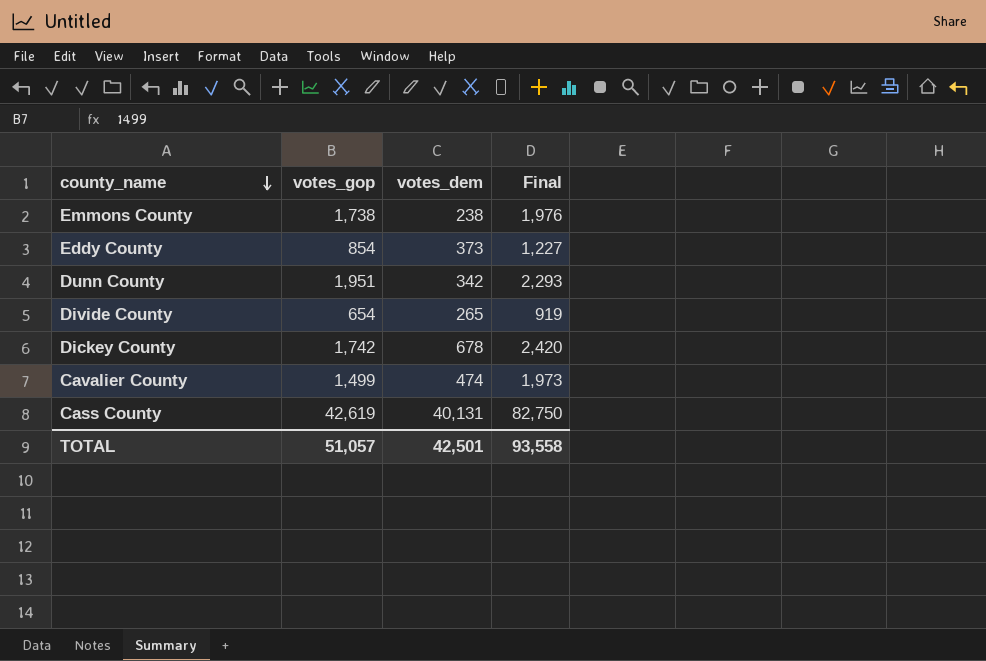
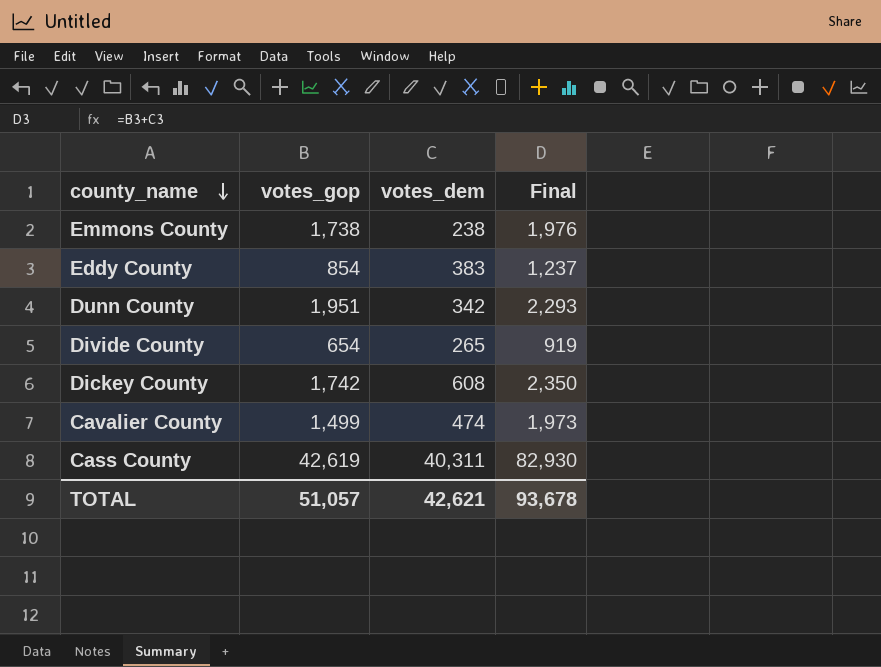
Eddy County | votes_dem: 373 -> 383
Eddy County | Final: 1,227 -> 1,237
Dickey County | votes_dem: 678 -> 608
Dickey County | Final: 2,420 -> 2,350
Cass County | votes_dem: 40,131 -> 40,311
Cass County | Final: 82,750 -> 82,930
TOTAL | votes_dem: 42,501 -> 42,621
TOTAL | Final: 93,558 -> 93,678

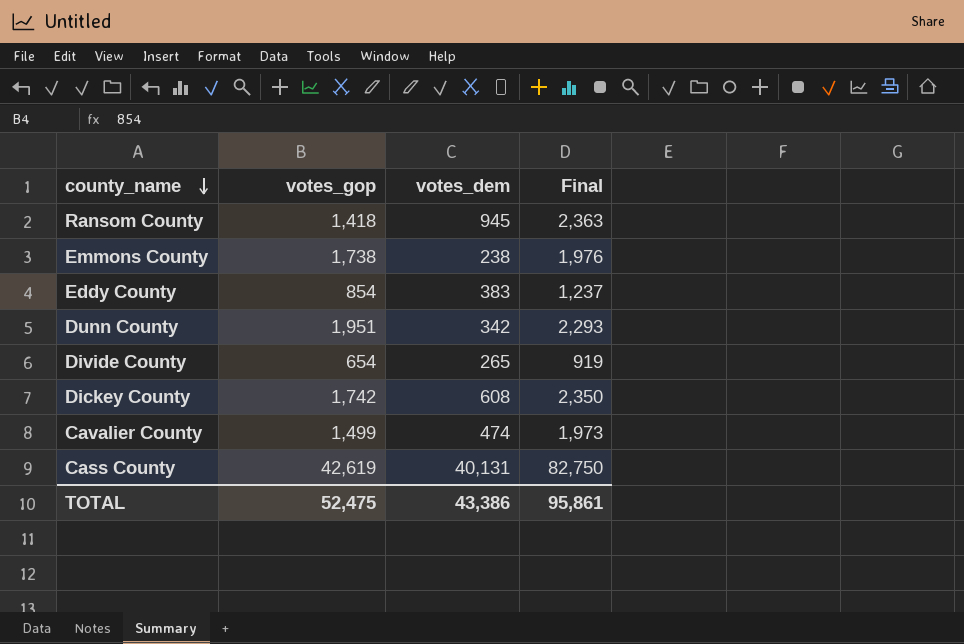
row Ransom County: none -> 1,418 | 945 | 2,363
Cass County | votes_dem: 40,311 -> 40,131
Cass County | Final: 82,930 -> 82,750
TOTAL | votes_gop: 51,057 -> 52,475
TOTAL | votes_dem: 42,621 -> 43,386
TOTAL | Final: 93,678 -> 95,861

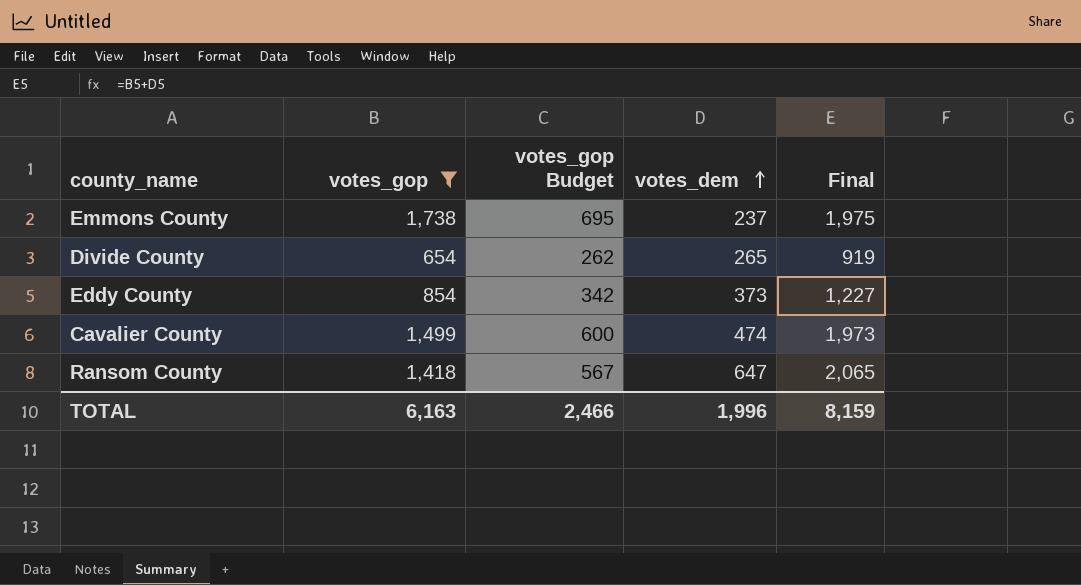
filter: none -> votes_gop <= 1,738
row order: county_name descending -> votes_dem ascending
column votes_gop Budget | formula: none -> [votes_gop] * 0.4
Emmons County | votes_dem: 238 -> 237
Emmons County | Final: 1,976 -> 1,975
Eddy County | votes_dem: 383 -> 373
Eddy County | Final: 1,237 -> 1,227
Ransom County | votes_dem: 945 -> 647
Ransom County | Final: 2,363 -> 2,065
TOTAL | votes_gop: 52,475 -> 6,163
TOTAL | votes_dem: 43,386 -> 1,996
TOTAL | Final: 95,861 -> 8,159

